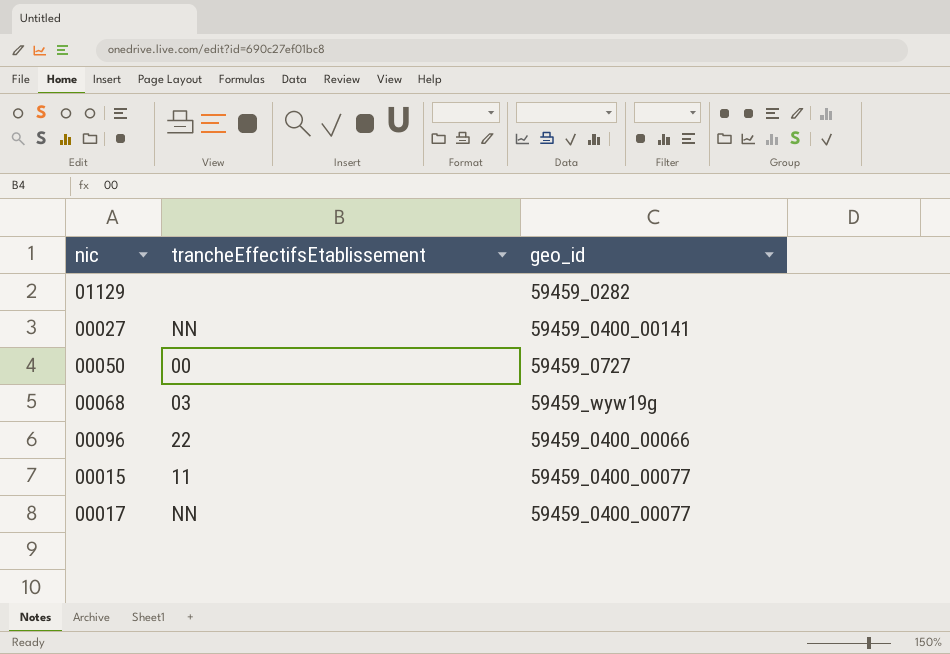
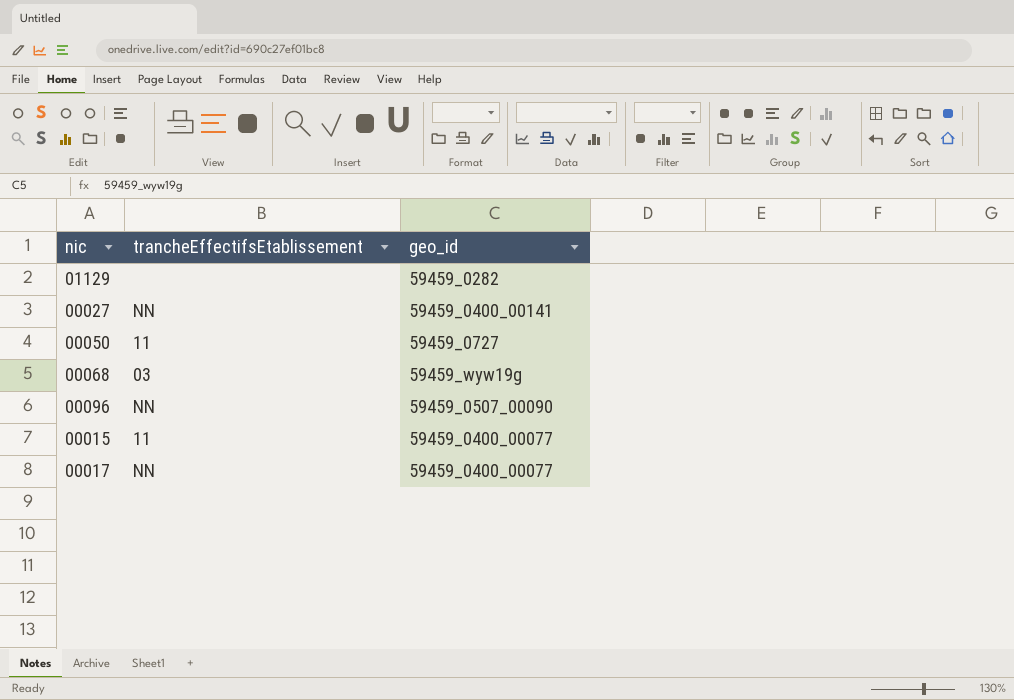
00050 | trancheEffectifsEtablissement: 00 -> 11
00096 | trancheEffectifsEtablissement: 22 -> NN
00096 | geo_id: 59459_0400_00066 -> 59459_0507_00090

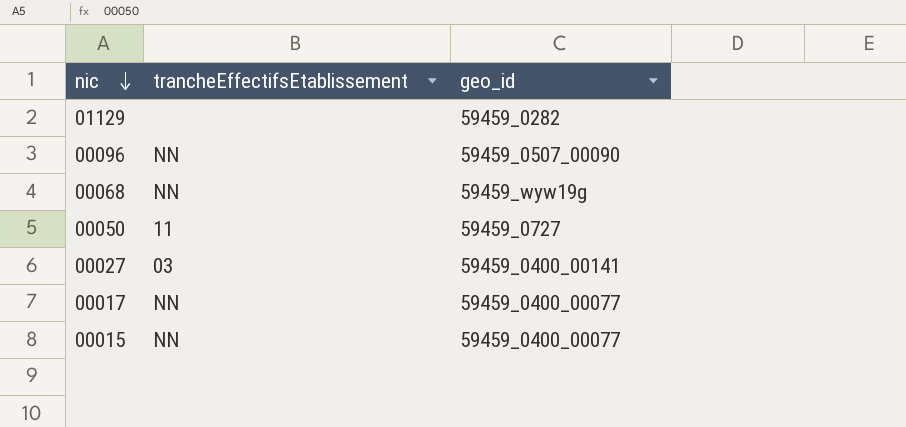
row order: none -> nic descending
00068 | trancheEffectifsEtablissement: 03 -> NN
00027 | trancheEffectifsEtablissement: NN -> 03
00015 | trancheEffectifsEtablissement: 11 -> NN

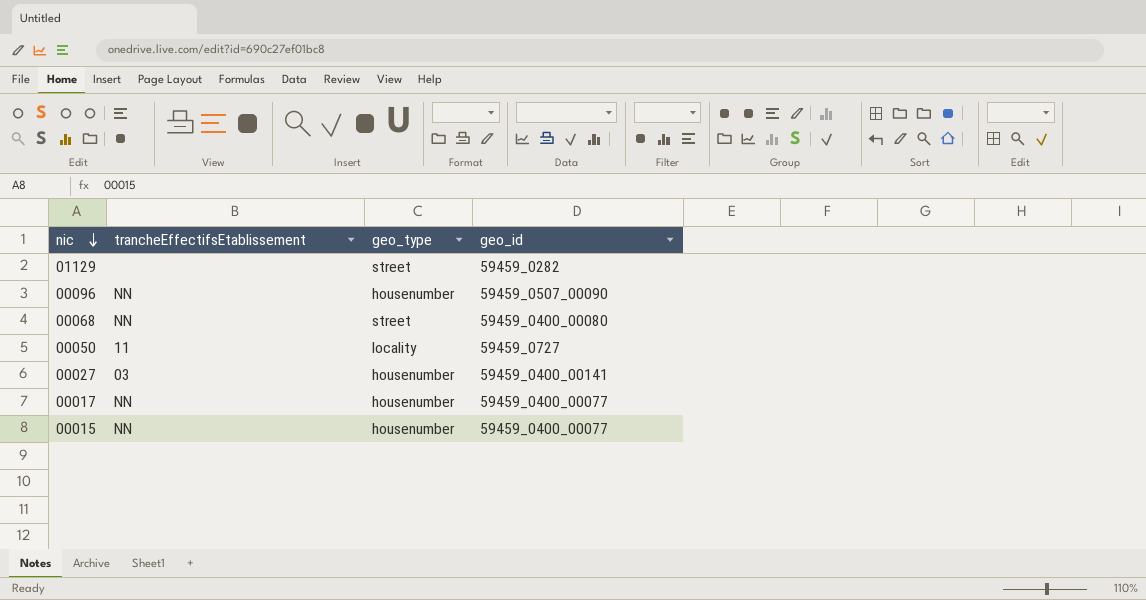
column geo_type | position: none -> 3
00068 | geo_id: 59459_wyw19g -> 59459_0400_00080

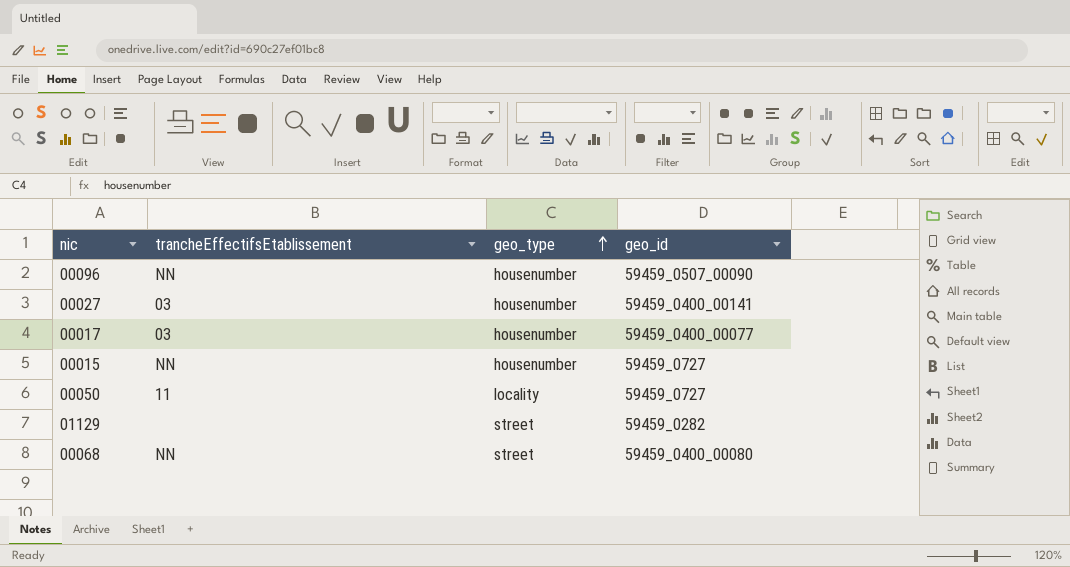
row order: nic descending -> geo_type ascending
00017 | trancheEffectifsEtablissement: NN -> 03
00015 | geo_id: 59459_0400_00077 -> 59459_0727

